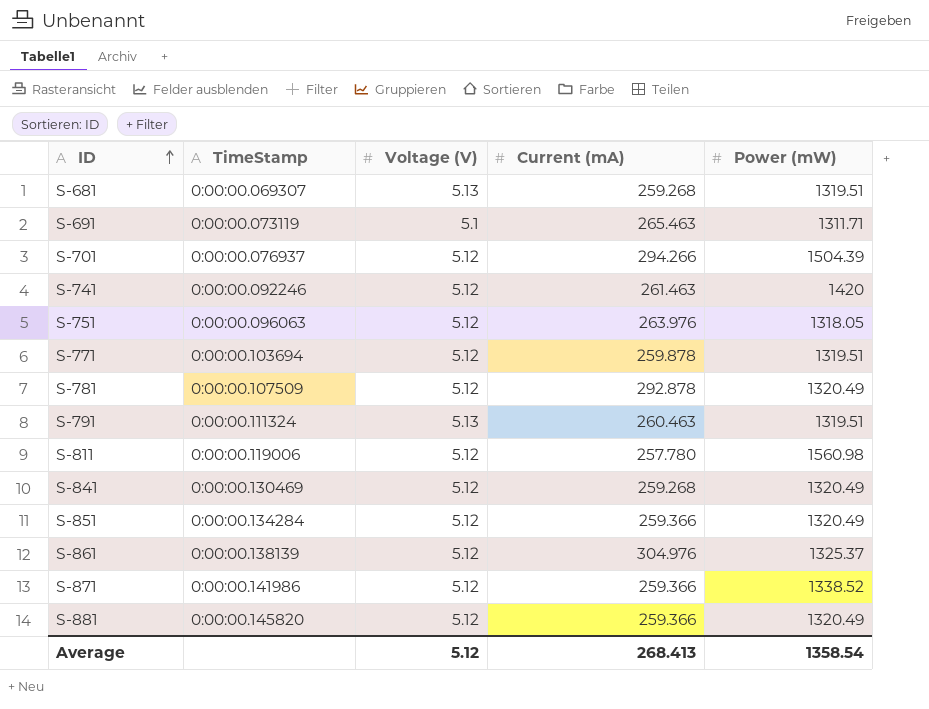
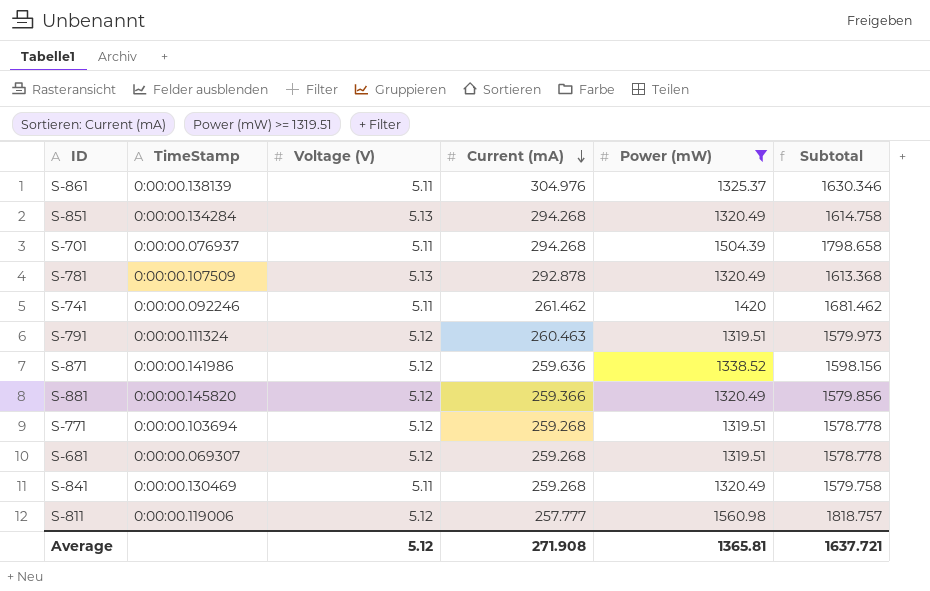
filter: none -> Power (mW) >= 1319.51
row order: ID ascending -> Current (mA) descending
column Subtotal | formula: none -> [Current (mA)] + [Power (mW)]
S-861 | Voltage (V): 5.12 -> 5.11
S-851 | Voltage (V): 5.12 -> 5.13
S-851 | Current (mA): 259.366 -> 294.268
S-701 | Voltage (V): 5.12 -> 5.11
S-701 | Current (mA): 294.266 -> 294.268
S-781 | Voltage (V): 5.12 -> 5.13
S-741 | Voltage (V): 5.12 -> 5.11
S-741 | Current (mA): 261.463 -> 261.462
S-791 | Voltage (V): 5.13 -> 5.12
S-871 | Current (mA): 259.366 -> 259.636
S-771 | Current (mA): 259.878 -> 259.268
S-681 | Voltage (V): 5.13 -> 5.12
S-841 | Voltage (V): 5.12 -> 5.11
S-811 | Current (mA): 257.780 -> 257.777
Average | Current (mA): 268.413 -> 271.908
Average | Power (mW): 1358.54 -> 1365.81

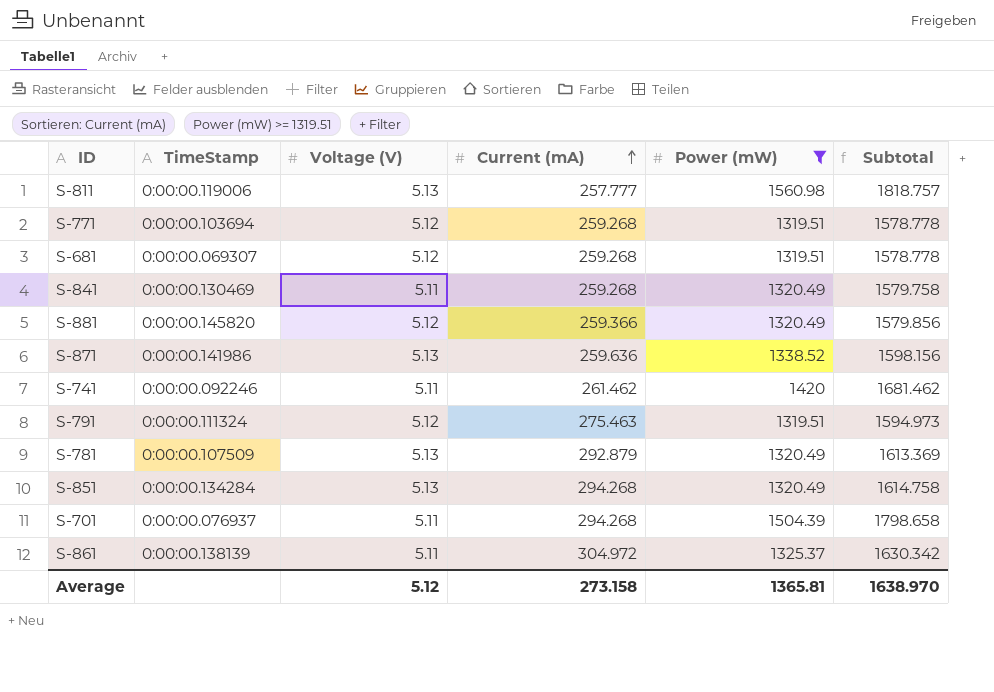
row order: Current (mA) descending -> Current (mA) ascending
S-811 | Voltage (V): 5.12 -> 5.13
S-871 | Voltage (V): 5.12 -> 5.13
S-791 | Current (mA): 260.463 -> 275.463
S-791 | Subtotal: 1579.973 -> 1594.973
S-781 | Current (mA): 292.878 -> 292.879
S-781 | Subtotal: 1613.368 -> 1613.369
S-861 | Current (mA): 304.976 -> 304.972
S-861 | Subtotal: 1630.346 -> 1630.342
Average | Current (mA): 271.908 -> 273.158
Average | Subtotal: 1637.721 -> 1638.970

